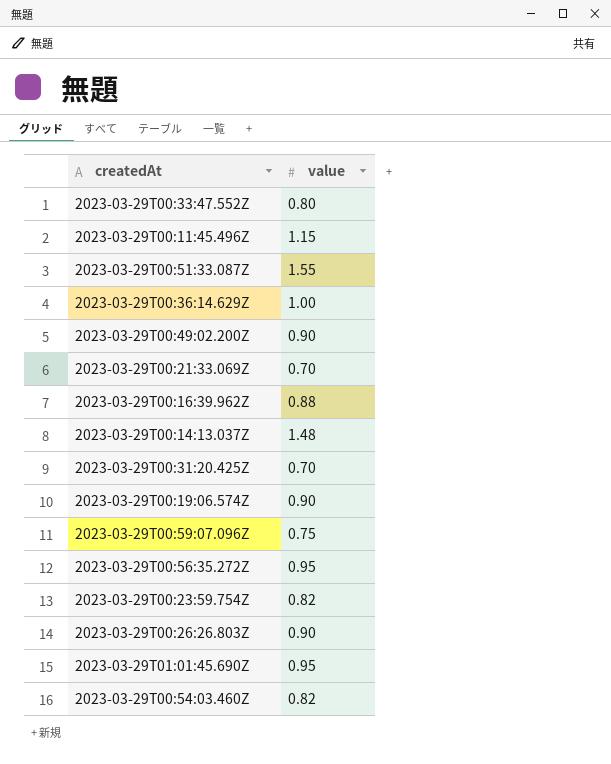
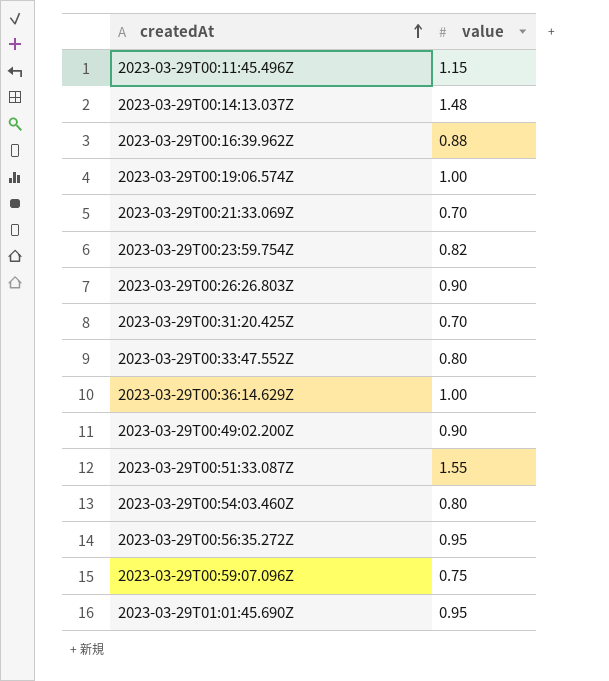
row order: none -> createdAt ascending
2023-03-29T00:19:06.574Z | value: 0.90 -> 1.00
2023-03-29T00:54:03.460Z | value: 0.82 -> 0.80

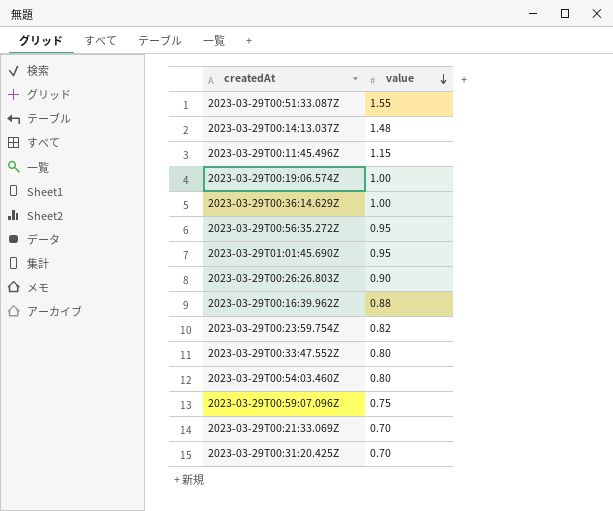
row order: createdAt ascending -> value descending
row 2023-03-29T00:49:02.200Z: 0.90 -> none

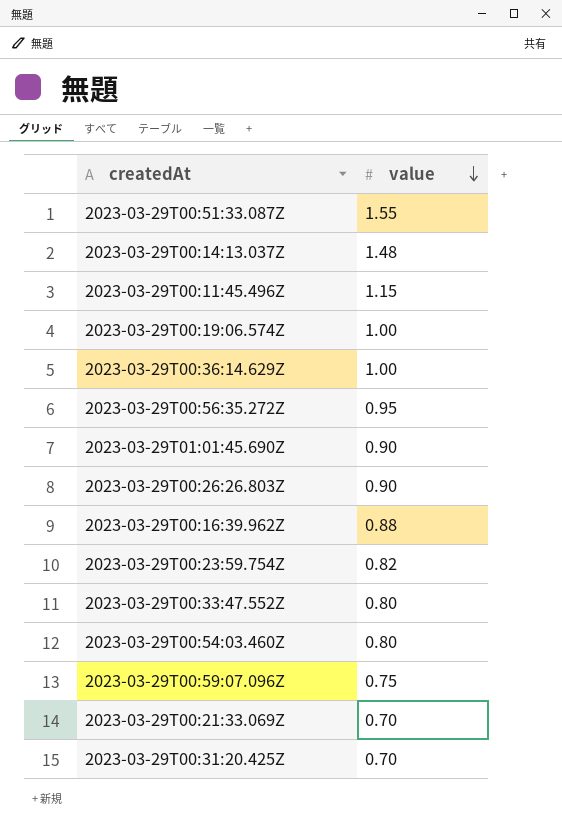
2023-03-29T01:01:45.690Z | value: 0.95 -> 0.90

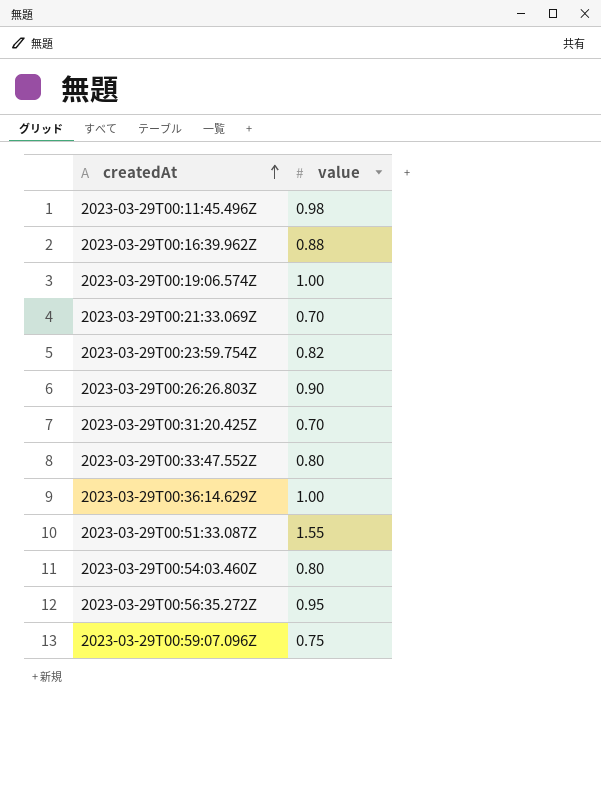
row order: value descending -> createdAt ascending
row 2023-03-29T00:14:13.037Z: 1.48 -> none
row 2023-03-29T01:01:45.690Z: 0.90 -> none
2023-03-29T00:11:45.496Z | value: 1.15 -> 0.98

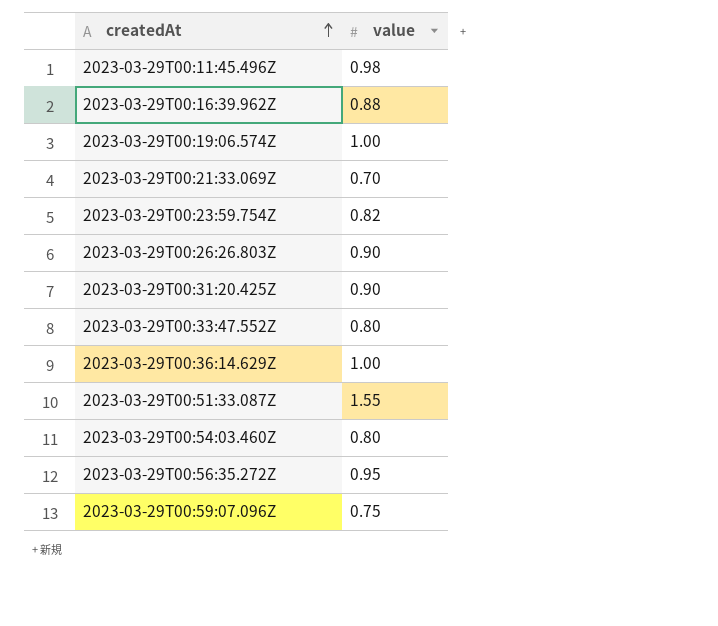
2023-03-29T00:31:20.425Z | value: 0.70 -> 0.90

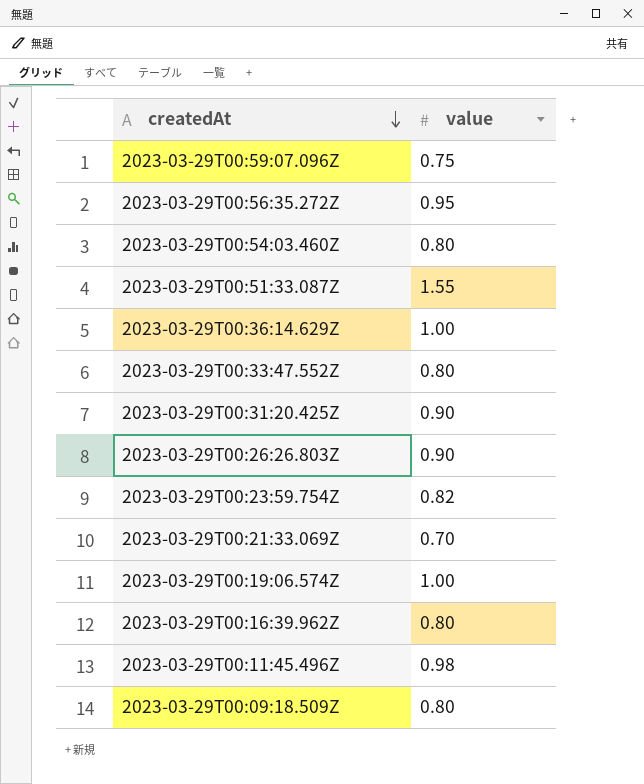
row order: createdAt ascending -> createdAt descending
2023-03-29T00:16:39.962Z | value: 0.88 -> 0.80
row 2023-03-29T00:09:18.509Z: none -> 0.80

